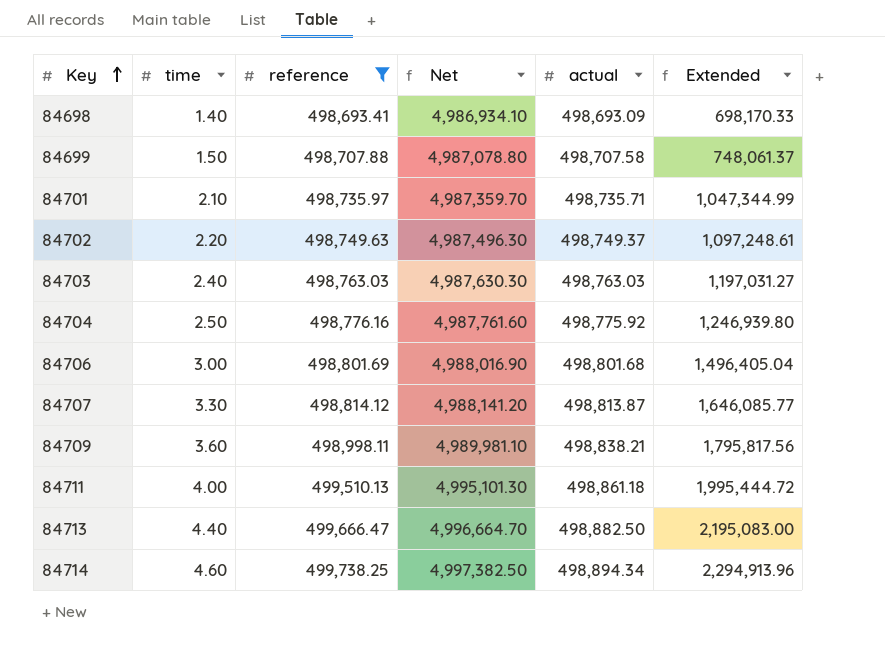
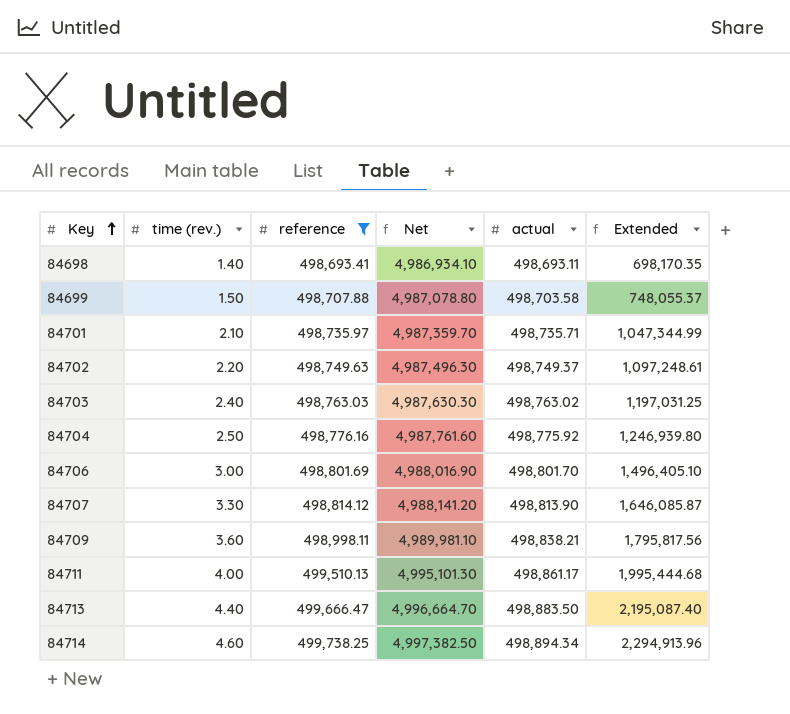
column name: time -> time (rev.)
84698 | actual: 498,693.09 -> 498,693.11
84698 | Extended: 698,170.33 -> 698,170.35
84699 | actual: 498,707.58 -> 498,703.58
84699 | Extended: 748,061.37 -> 748,055.37
84703 | actual: 498,763.03 -> 498,763.02
84703 | Extended: 1,197,031.27 -> 1,197,031.25
84706 | actual: 498,801.68 -> 498,801.70
84706 | Extended: 1,496,405.04 -> 1,496,405.10
84707 | actual: 498,813.87 -> 498,813.90
84707 | Extended: 1,646,085.77 -> 1,646,085.87
84711 | actual: 498,861.18 -> 498,861.17
84711 | Extended: 1,995,444.72 -> 1,995,444.68
84713 | actual: 498,882.50 -> 498,883.50
84713 | Extended: 2,195,083.00 -> 2,195,087.40

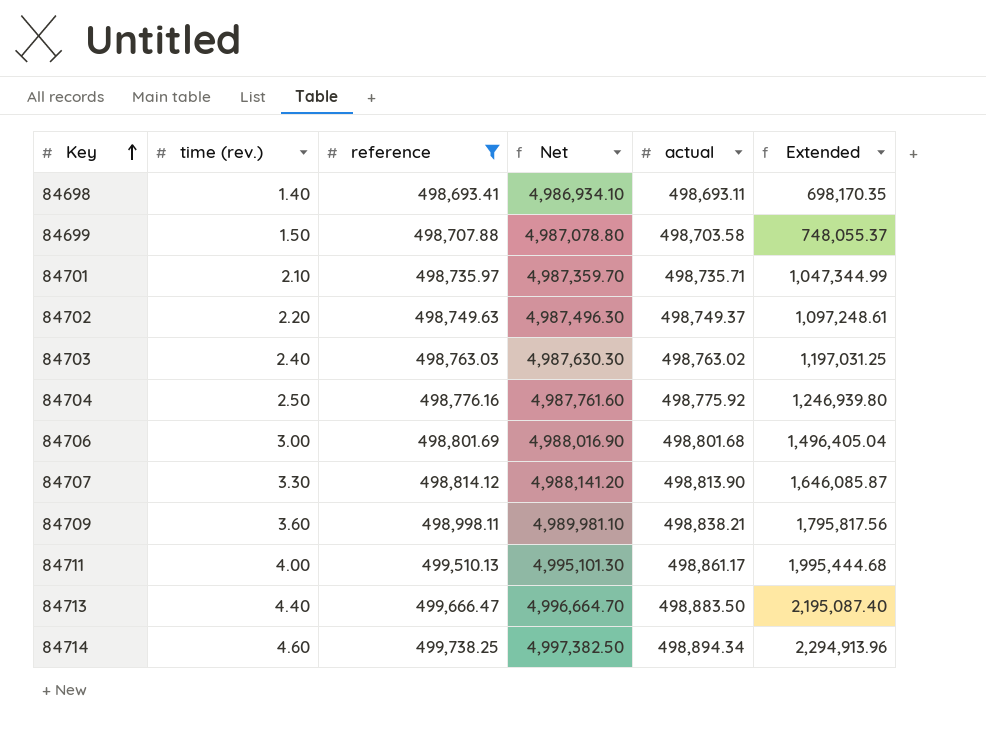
84706 | actual: 498,801.70 -> 498,801.68
84706 | Extended: 1,496,405.10 -> 1,496,405.04

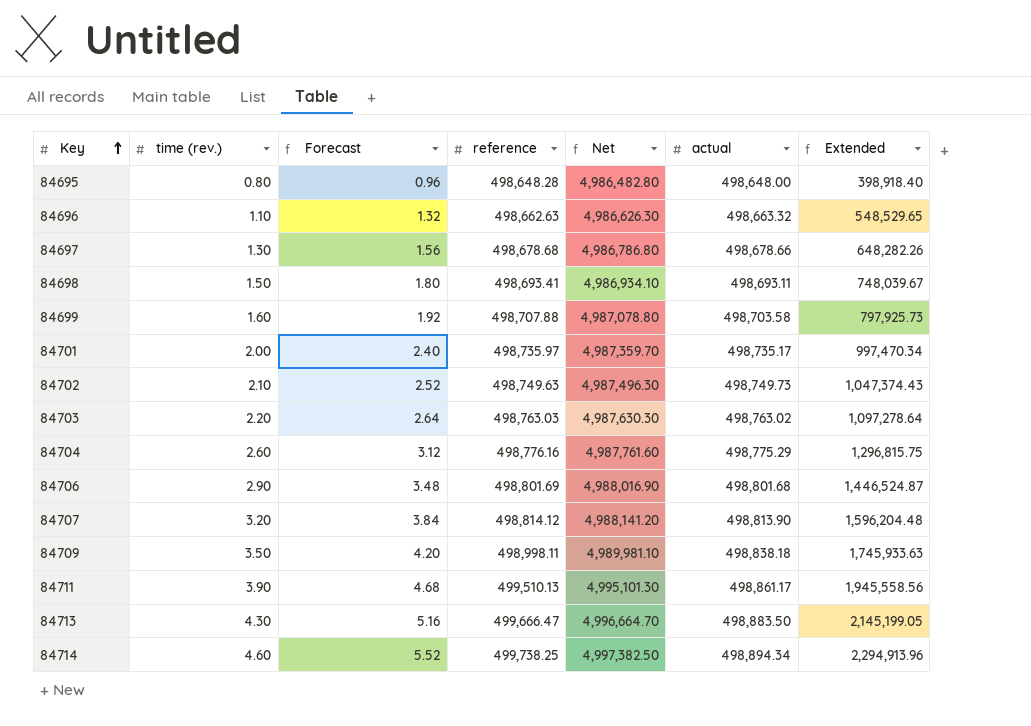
filter: reference >= 498,693.41 -> none
column Forecast | formula: none -> [time (rev.)] * 1.2
84698 | time (rev.): 1.40 -> 1.50
84698 | Extended: 698,170.35 -> 748,039.67
84699 | time (rev.): 1.50 -> 1.60
84699 | Extended: 748,055.37 -> 797,925.73
84701 | time (rev.): 2.10 -> 2.00
84701 | actual: 498,735.71 -> 498,735.17
84701 | Extended: 1,047,344.99 -> 997,470.34
84702 | time (rev.): 2.20 -> 2.10
84702 | actual: 498,749.37 -> 498,749.73
84702 | Extended: 1,097,248.61 -> 1,047,374.43
84703 | time (rev.): 2.40 -> 2.20
84703 | Extended: 1,197,031.25 -> 1,097,278.64
84704 | time (rev.): 2.50 -> 2.60
84704 | actual: 498,775.92 -> 498,775.29
84704 | Extended: 1,246,939.80 -> 1,296,815.75
84706 | time (rev.): 3.00 -> 2.90
84706 | Extended: 1,496,405.04 -> 1,446,524.87
84707 | time (rev.): 3.30 -> 3.20
84707 | Extended: 1,646,085.87 -> 1,596,204.48
84709 | time (rev.): 3.60 -> 3.50
84709 | actual: 498,838.21 -> 498,838.18
84709 | Extended: 1,795,817.56 -> 1,745,933.63
84711 | time (rev.): 4.00 -> 3.90
84711 | Extended: 1,995,444.68 -> 1,945,558.56
84713 | time (rev.): 4.40 -> 4.30
84713 | Extended: 2,195,087.40 -> 2,145,199.05

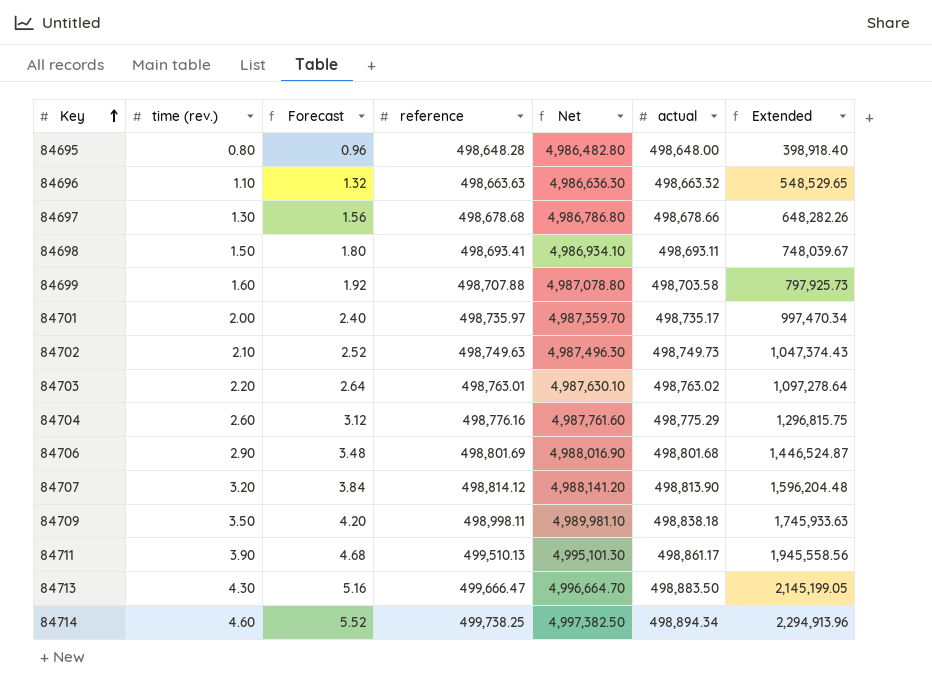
84696 | reference: 498,662.63 -> 498,663.63
84696 | Net: 4,986,626.30 -> 4,986,636.30
84703 | reference: 498,763.03 -> 498,763.01
84703 | Net: 4,987,630.30 -> 4,987,630.10

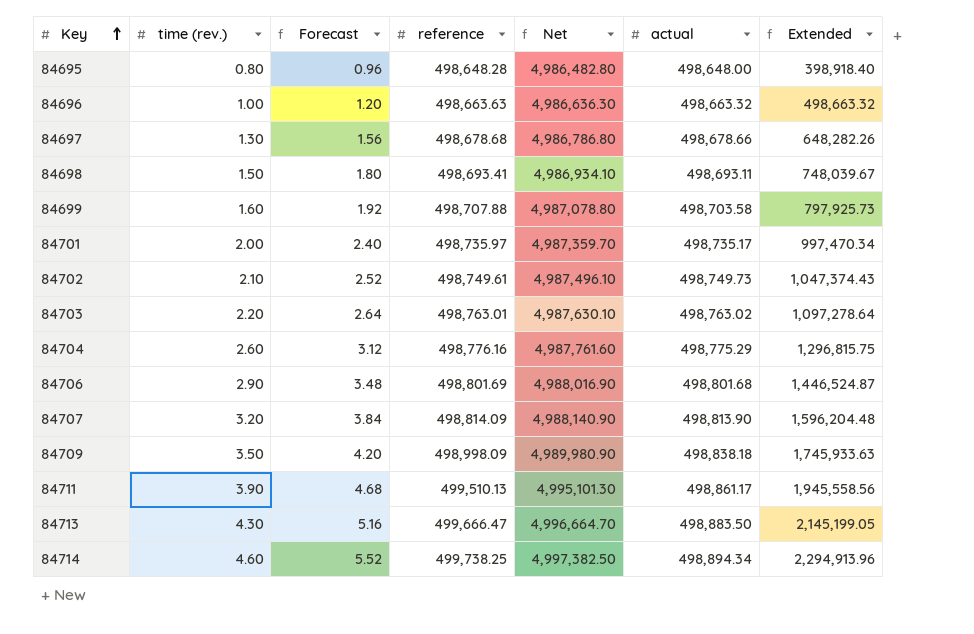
84696 | time (rev.): 1.10 -> 1.00
84696 | Forecast: 1.32 -> 1.20
84696 | Extended: 548,529.65 -> 498,663.32
84702 | reference: 498,749.63 -> 498,749.61
84702 | Net: 4,987,496.30 -> 4,987,496.10
84707 | reference: 498,814.12 -> 498,814.09
84707 | Net: 4,988,141.20 -> 4,988,140.90
84709 | reference: 498,998.11 -> 498,998.09
84709 | Net: 4,989,981.10 -> 4,989,980.90

